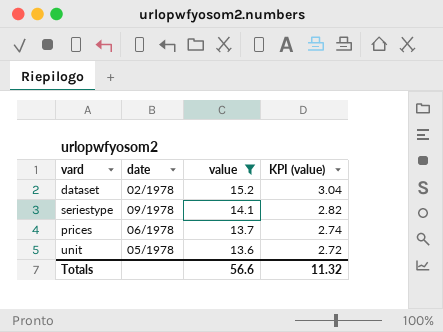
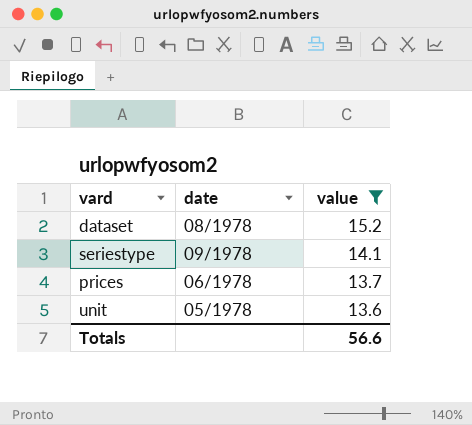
column KPI (value) | formula: [value] * 0.2 -> none
dataset | date: 02/1978 -> 08/1978

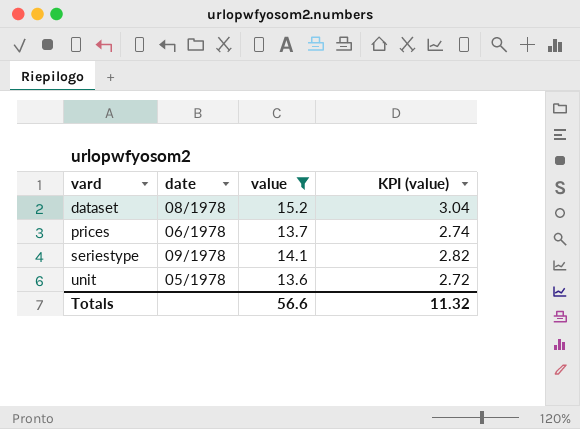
row order: value descending -> vard ascending
column KPI (value) | formula: none -> [value] * 0.2

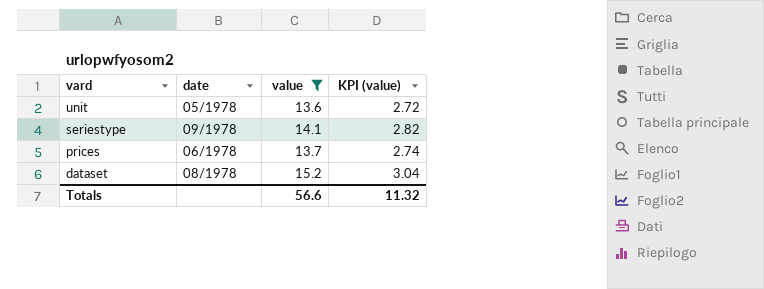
row order: vard ascending -> vard descending

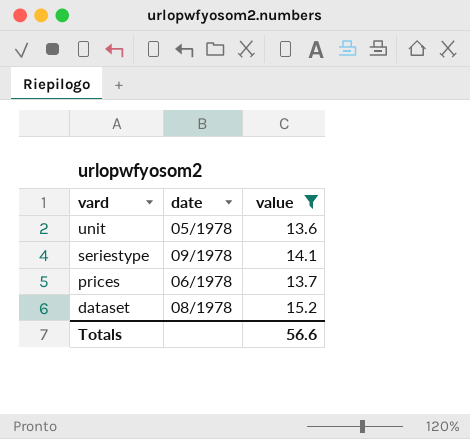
column KPI (value) | formula: [value] * 0.2 -> none

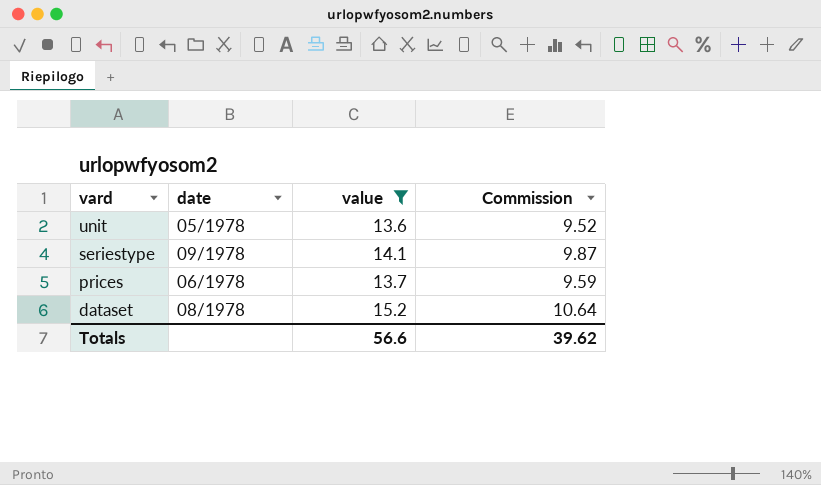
column Commission | formula: none -> [value] * 0.7

